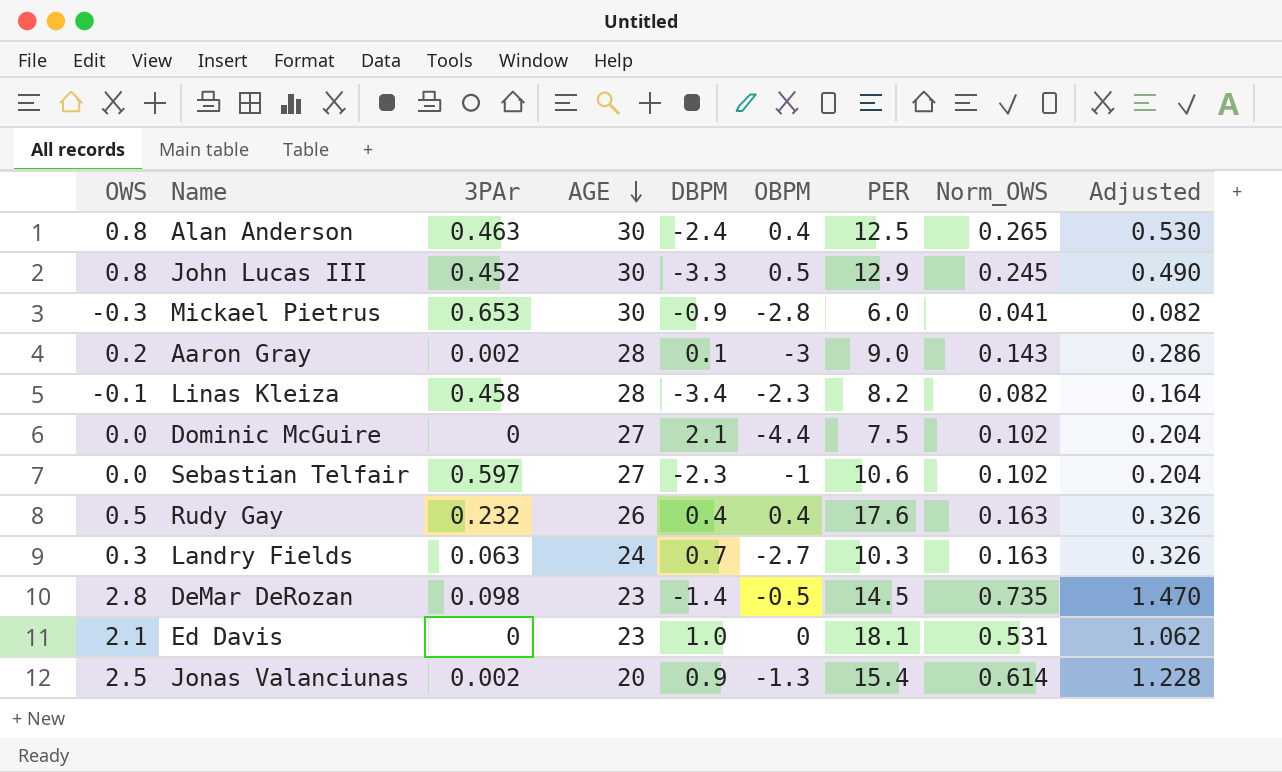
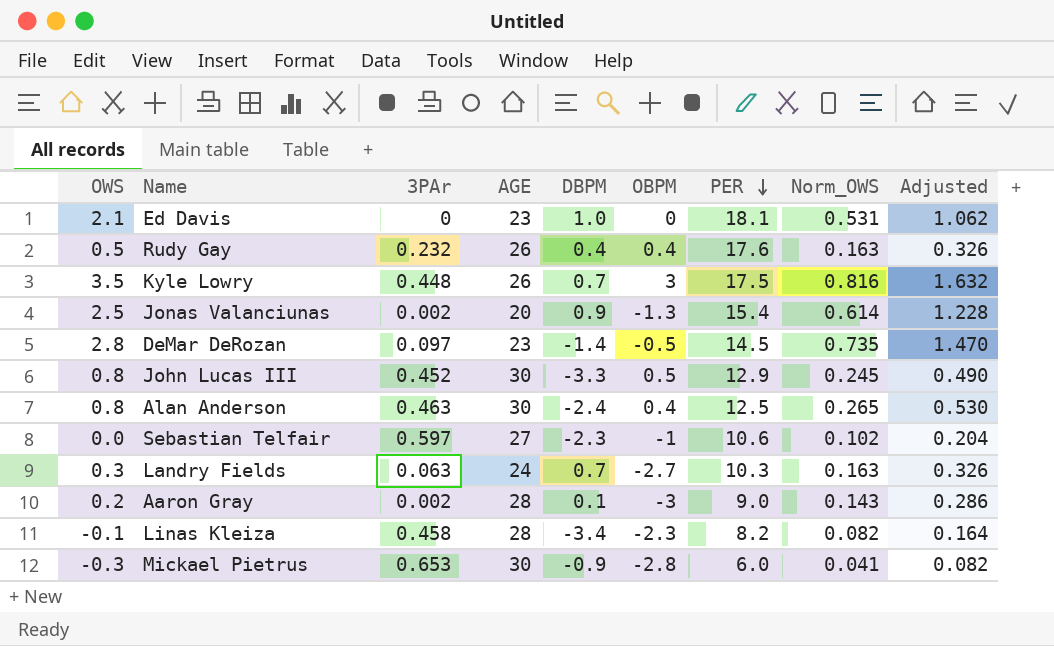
row order: AGE descending -> PER descending
row Dominic McGuire: 0.0 | 0 | 27 | 2.1 | -4.4 | 7.5 | 0.102 | 0.204 -> none
row Kyle Lowry: none -> 3.5 | 0.448 | 26 | 0.7 | 3 | 17.5 | 0.816 | 1.632
DeMar DeRozan | 3PAr: 0.098 -> 0.097

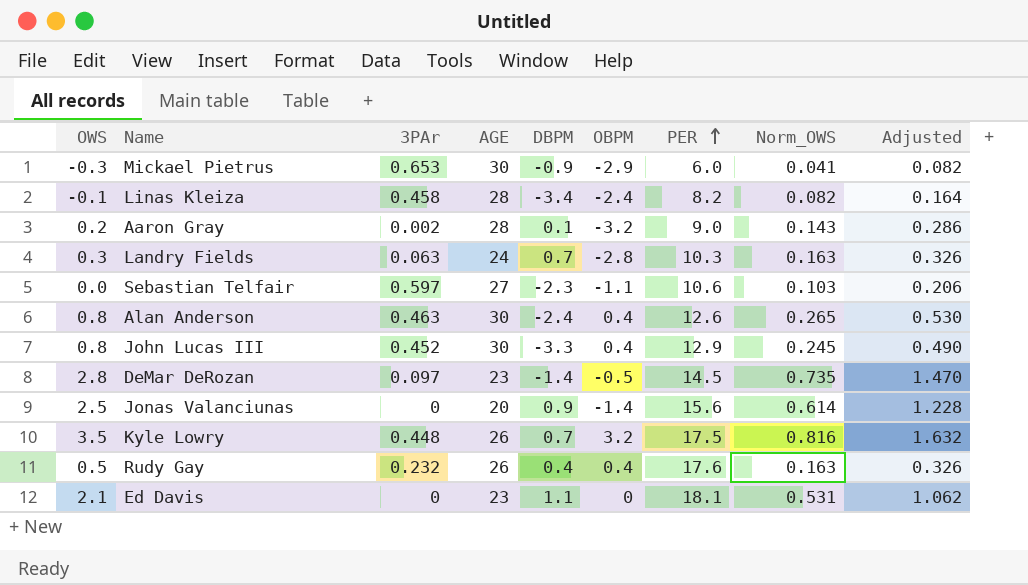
row order: PER descending -> PER ascending
Mickael Pietrus | OBPM: -2.8 -> -2.9
Linas Kleiza | OBPM: -2.3 -> -2.4
Aaron Gray | OBPM: -3 -> -3.2
Landry Fields | OBPM: -2.7 -> -2.8
Sebastian Telfair | OBPM: -1 -> -1.1
Sebastian Telfair | Norm_OWS: 0.102 -> 0.103
Sebastian Telfair | Adjusted: 0.204 -> 0.206
Alan Anderson | PER: 12.5 -> 12.6
John Lucas III | OBPM: 0.5 -> 0.4
Jonas Valanciunas | 3PAr: 0.002 -> 0
Jonas Valanciunas | OBPM: -1.3 -> -1.4
Jonas Valanciunas | PER: 15.4 -> 15.6
Kyle Lowry | OBPM: 3 -> 3.2
Ed Davis | DBPM: 1.0 -> 1.1

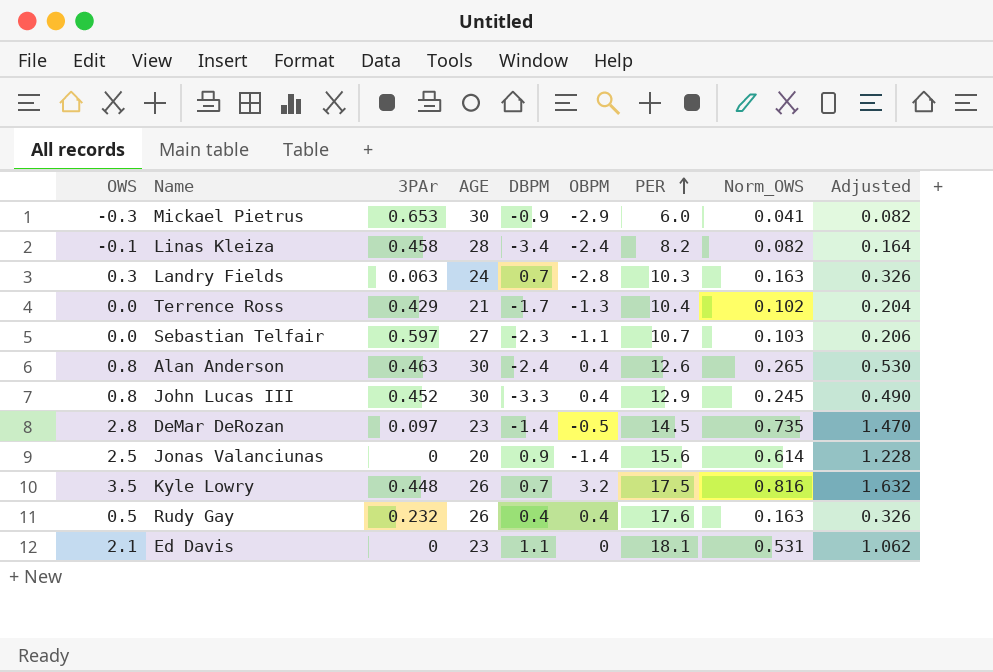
row Aaron Gray: 0.2 | 0.002 | 28 | 0.1 | -3.2 | 9.0 | 0.143 | 0.286 -> none
row Terrence Ross: none -> 0.0 | 0.429 | 21 | -1.7 | -1.3 | 10.4 | 0.102 | 0.204
Sebastian Telfair | PER: 10.6 -> 10.7

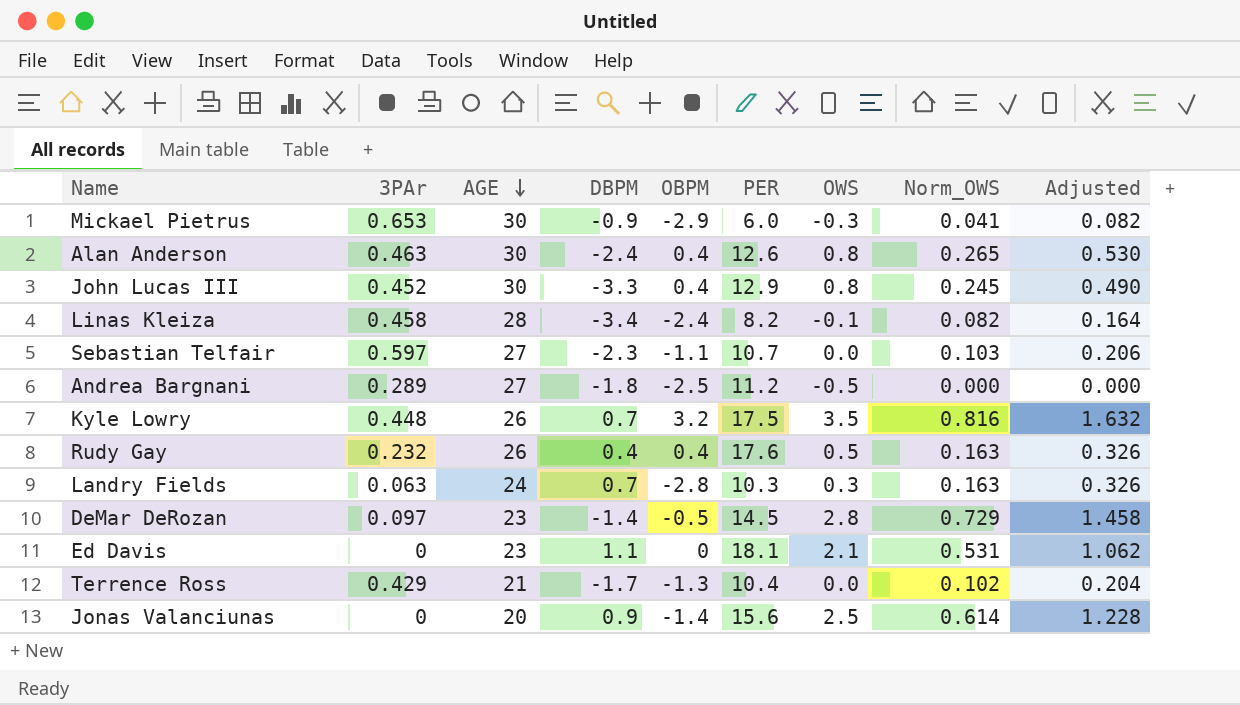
row order: PER ascending -> AGE descending
column OWS | position: 1 -> 7
row Andrea Bargnani: none -> 0.289 | 27 | -1.8 | -2.5 | 11.2 | -0.5 | 0.000 | 0.000
DeMar DeRozan | Norm_OWS: 0.735 -> 0.729
DeMar DeRozan | Adjusted: 1.470 -> 1.458

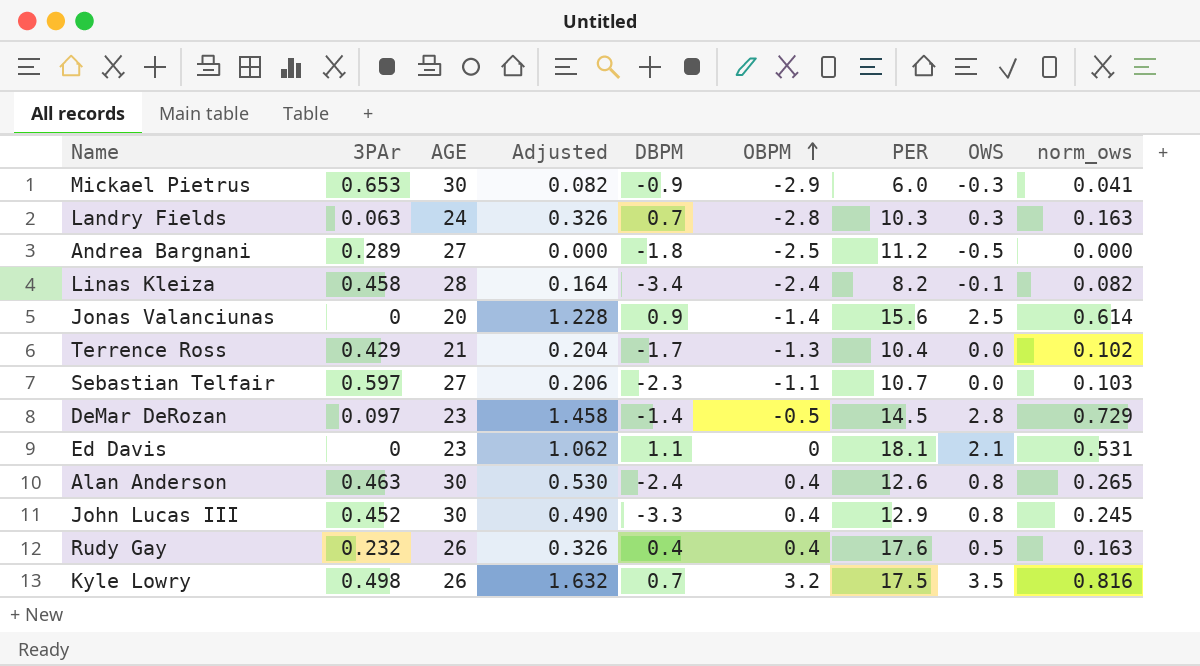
row order: AGE descending -> OBPM ascending
column Adjusted | position: 9 -> 4
column name: Norm_OWS -> norm_ows
Kyle Lowry | 3PAr: 0.448 -> 0.498

